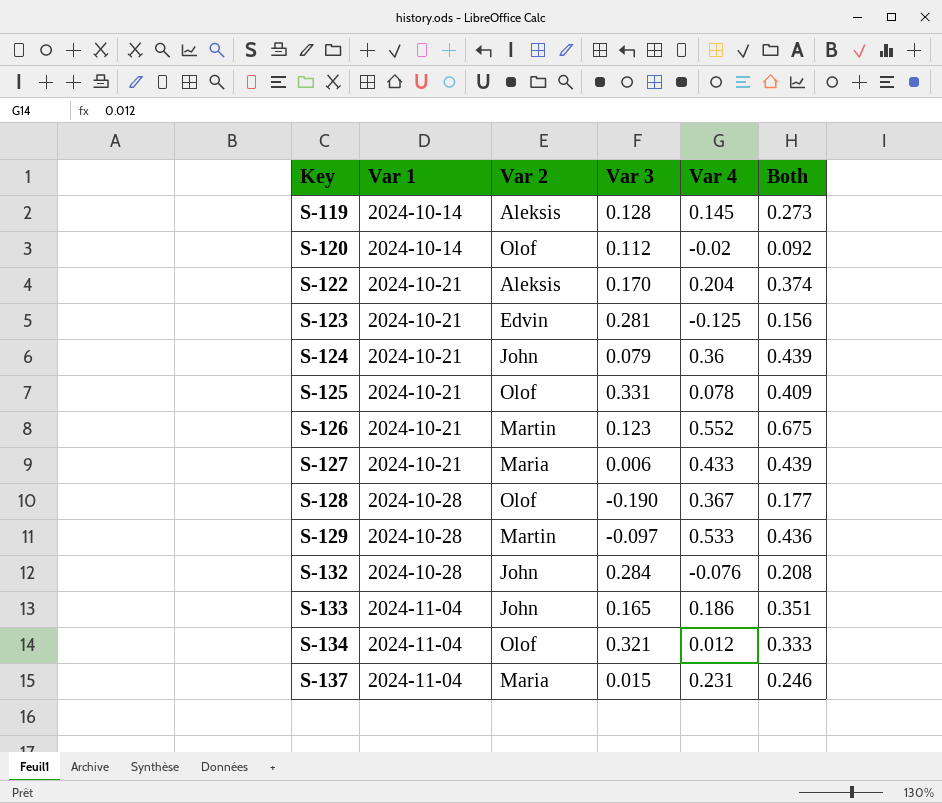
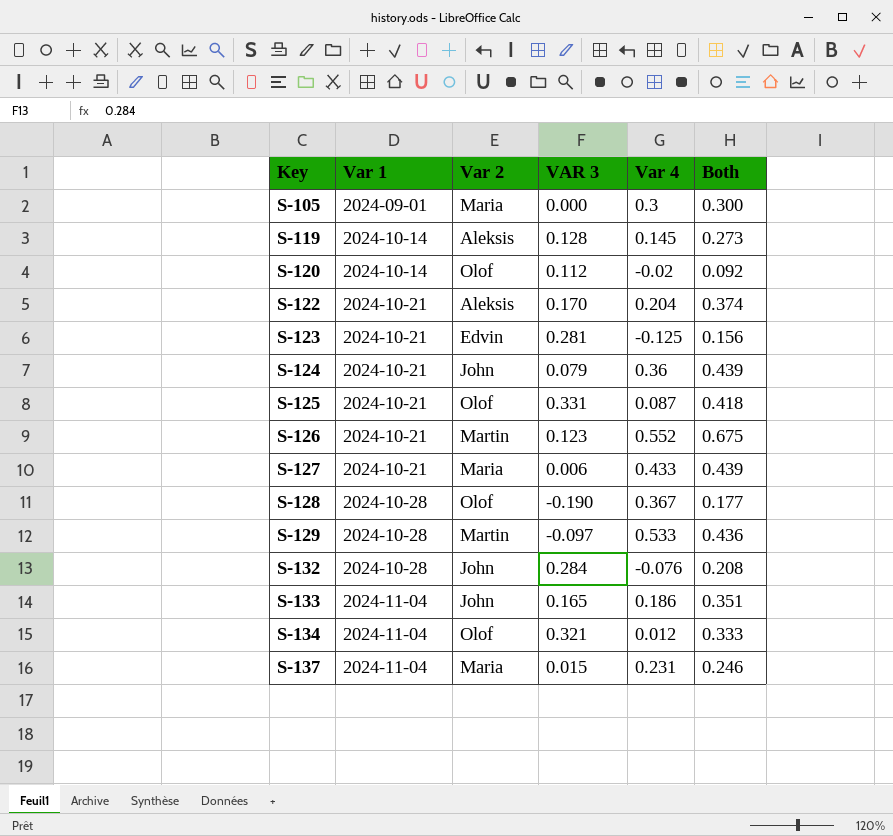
column name: Var 3 -> VAR 3
row S-105: none -> 2024-09-01 | Maria | 0.000 | 0.3 | 0.300
S-125 | Var 4: 0.078 -> 0.087
S-125 | Both: 0.409 -> 0.418

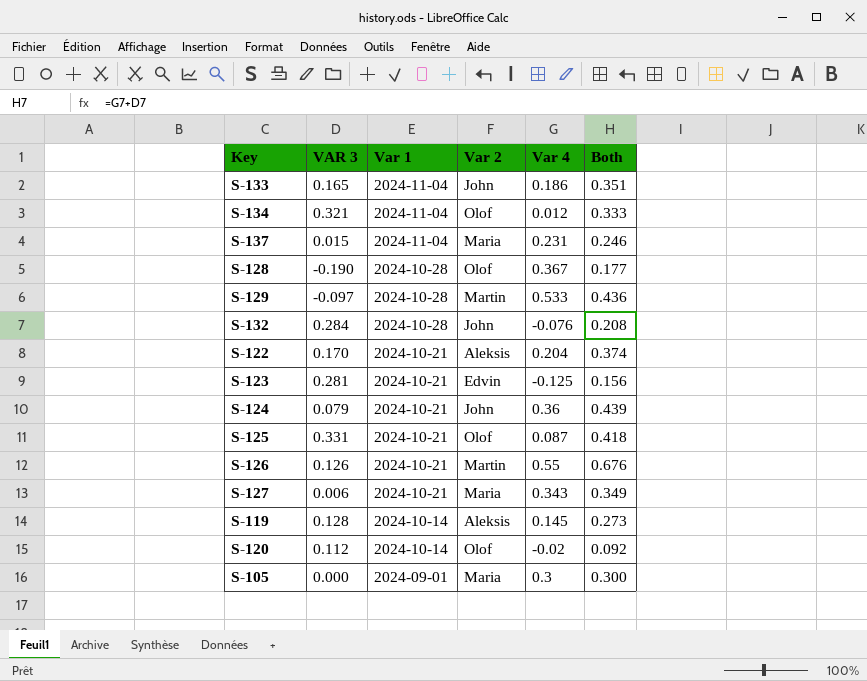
row order: Key ascending -> Var 1 descending
column VAR 3 | position: 4 -> 2
S-126 | VAR 3: 0.123 -> 0.126
S-126 | Var 4: 0.552 -> 0.55
S-126 | Both: 0.675 -> 0.676
S-127 | Var 4: 0.433 -> 0.343
S-127 | Both: 0.439 -> 0.349

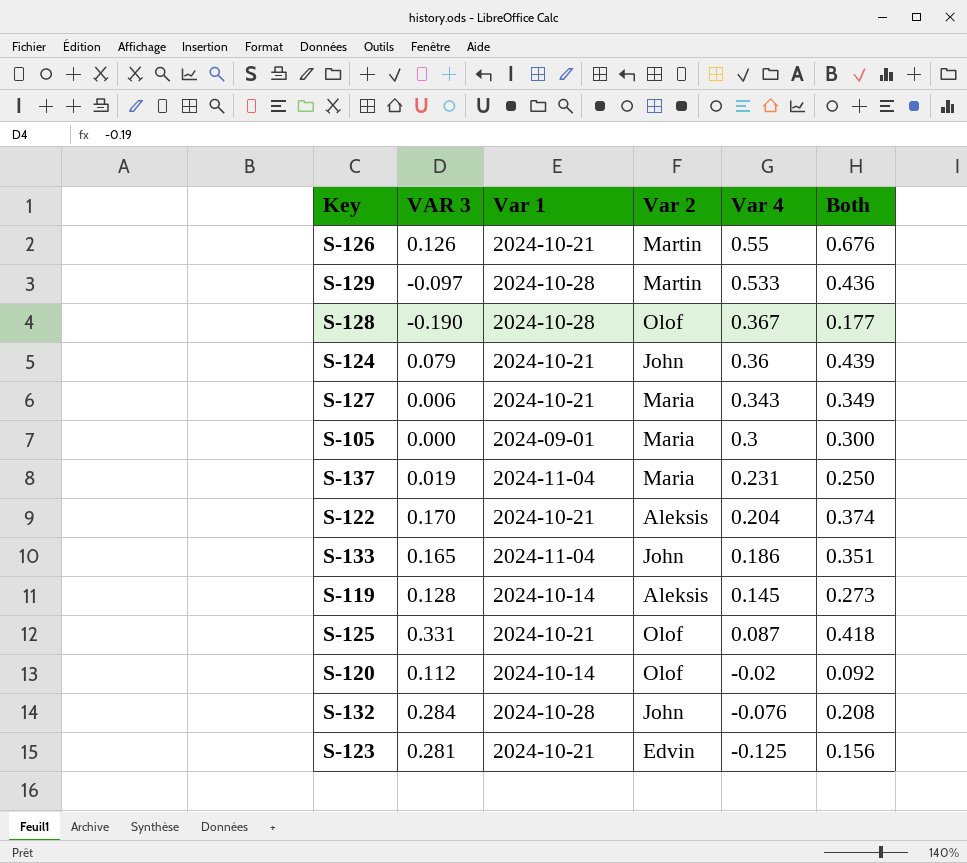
row order: Var 1 descending -> Var 4 descending
row S-134: 0.321 | 2024-11-04 | Olof | 0.012 | 0.333 -> none
S-137 | VAR 3: 0.015 -> 0.019
S-137 | Both: 0.246 -> 0.250

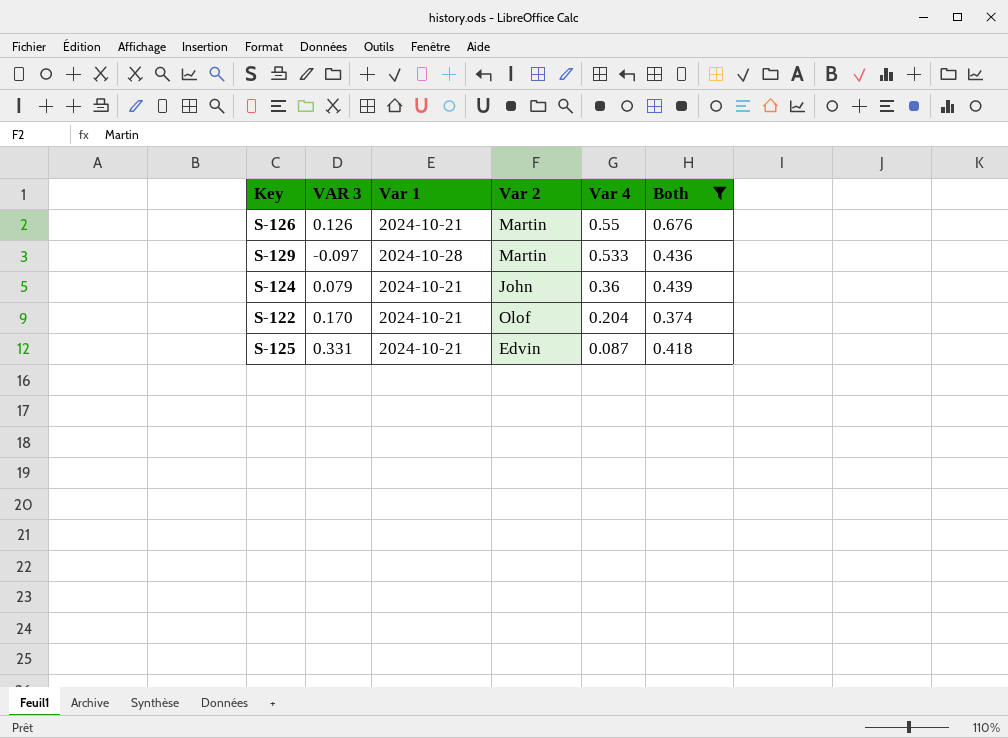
filter: none -> Both >= 0.374
S-122 | Var 2: Aleksis -> Olof
S-125 | Var 2: Olof -> Edvin

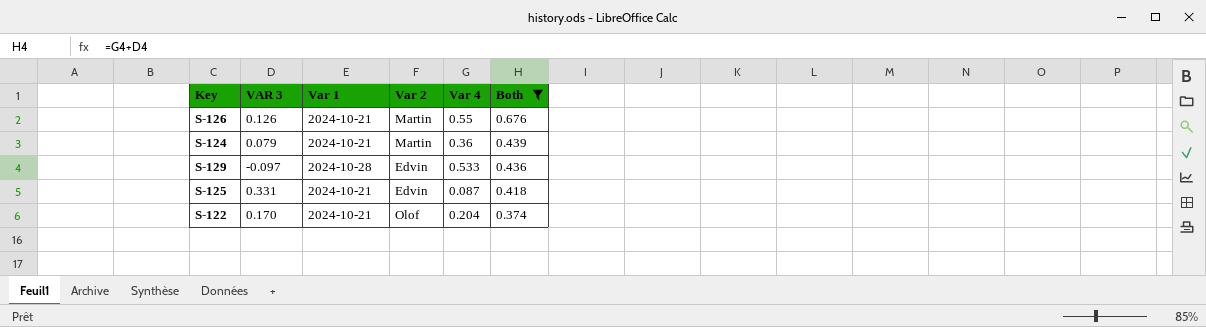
row order: Var 4 descending -> Both descending
S-124 | Var 2: John -> Martin
S-129 | Var 2: Martin -> Edvin

